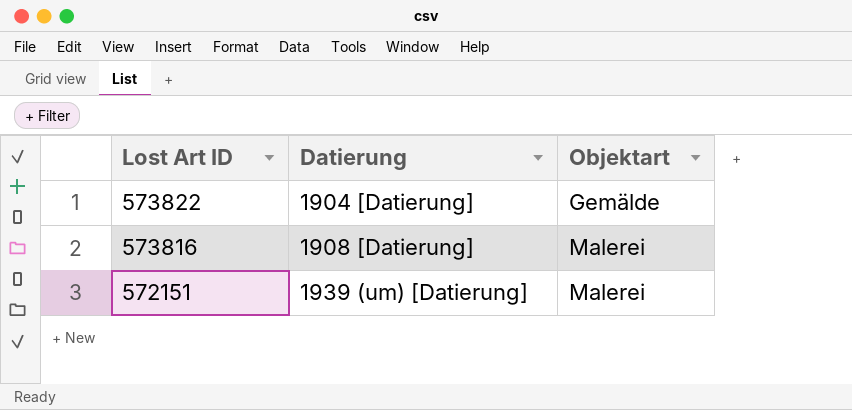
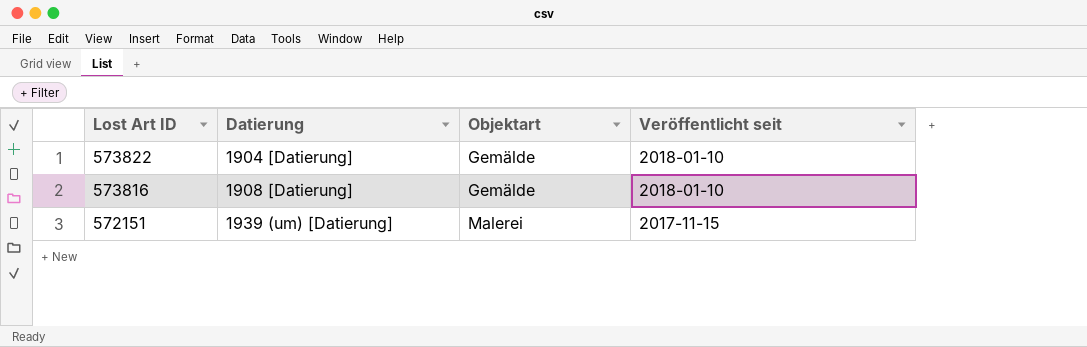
column Veröffentlicht seit | position: none -> 4
573816 | Objektart: Malerei -> Gemälde

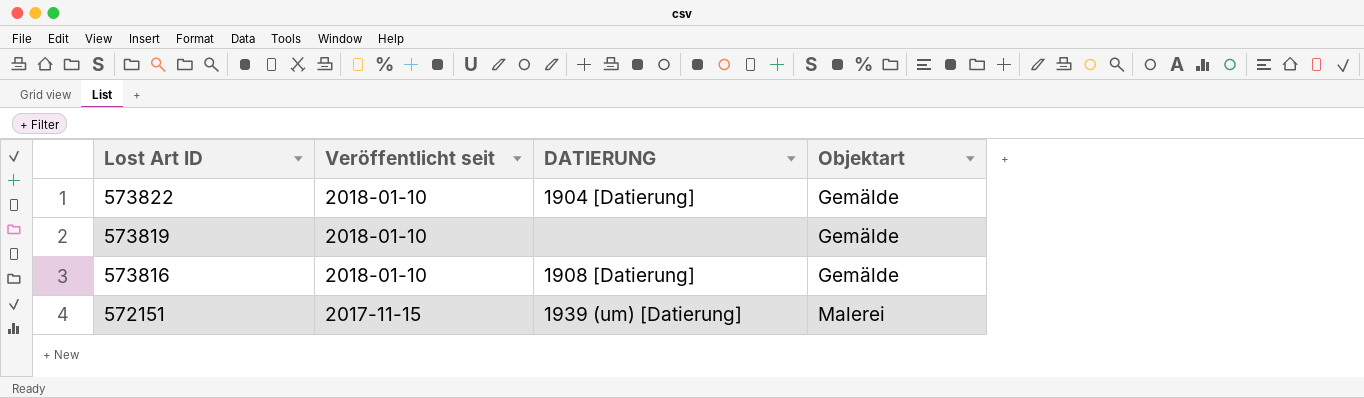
column Veröffentlicht seit | position: 4 -> 2
column name: Datierung -> DATIERUNG
row 573819: none -> 2018-01-10 | none | Gemälde

